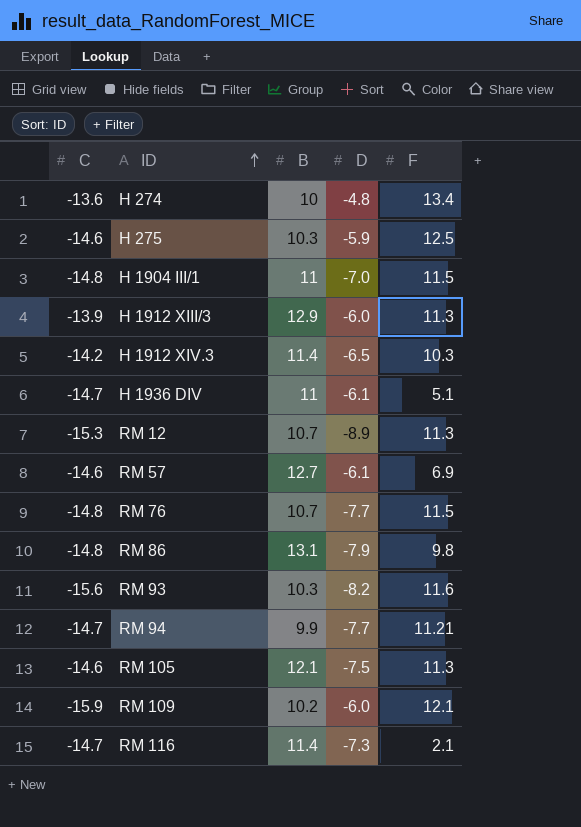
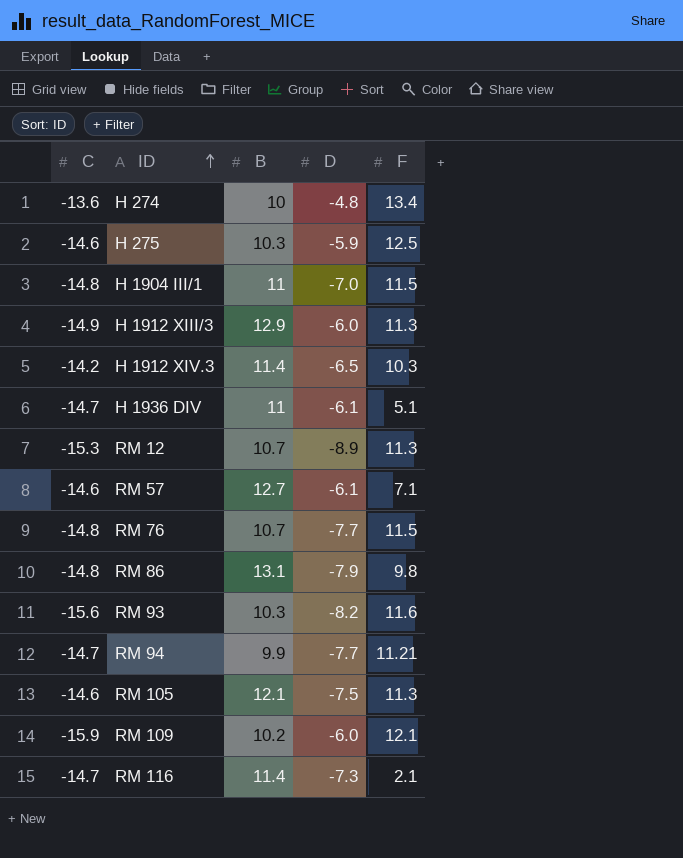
H 1912 XIII/3 | C: -13.9 -> -14.9
RM 57 | F: 6.9 -> 7.1

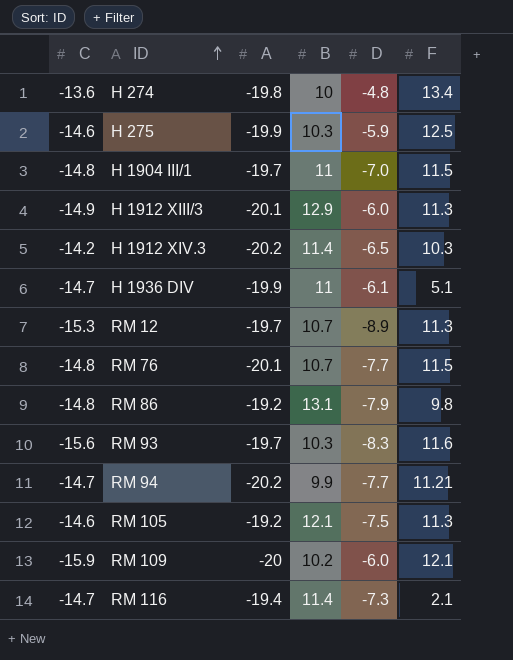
column A | position: none -> 3
row RM 57: -14.6 | 12.7 | -6.1 | 7.1 -> none
RM 93 | D: -8.2 -> -8.3

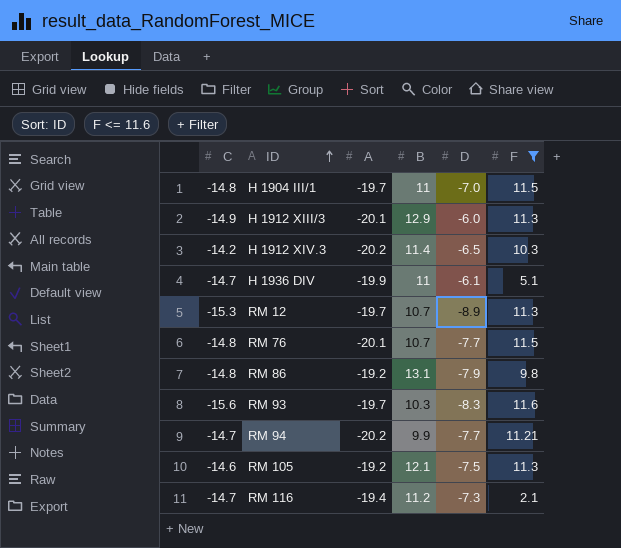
filter: none -> F <= 11.6
RM 116 | B: 11.4 -> 11.2

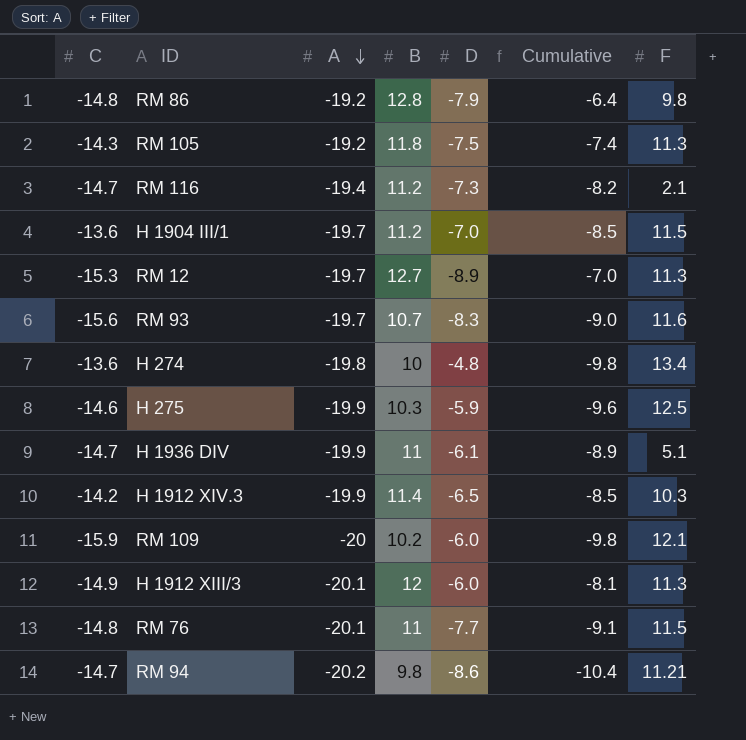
filter: F <= 11.6 -> none
row order: ID ascending -> A descending
column Cumulative | formula: none -> [A] + [B]
RM 86 | B: 13.1 -> 12.8
RM 105 | C: -14.6 -> -14.3
RM 105 | B: 12.1 -> 11.8
H 1904 III/1 | C: -14.8 -> -13.6
H 1904 III/1 | B: 11 -> 11.2
RM 12 | B: 10.7 -> 12.7
RM 93 | B: 10.3 -> 10.7
H 1912 XIV.3 | A: -20.2 -> -19.9
H 1912 XIII/3 | B: 12.9 -> 12
RM 76 | B: 10.7 -> 11
RM 94 | B: 9.9 -> 9.8
RM 94 | D: -7.7 -> -8.6

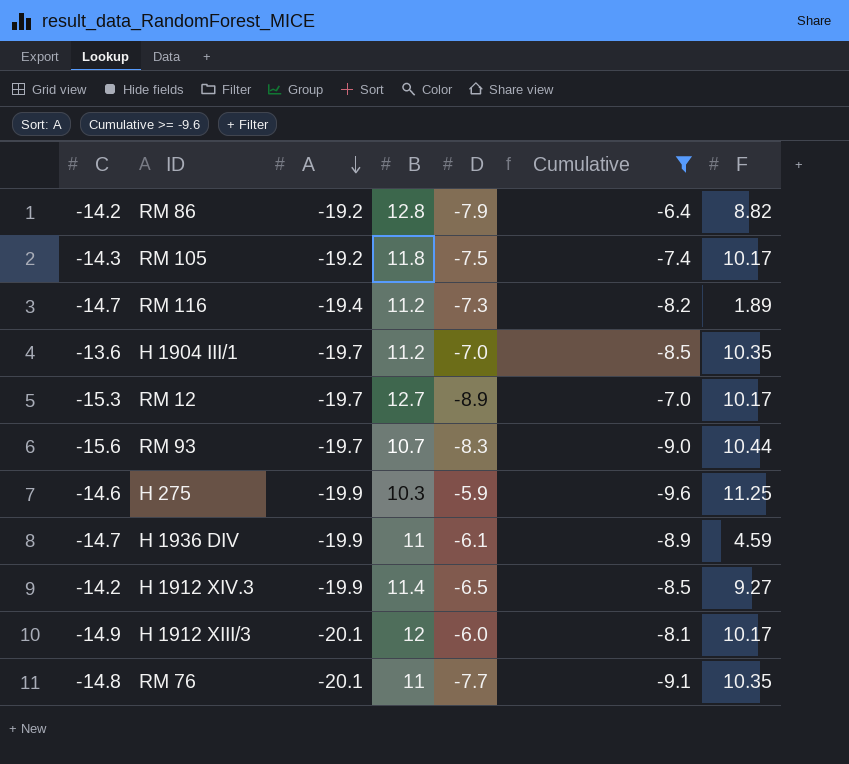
filter: none -> Cumulative >= -9.6
RM 86 | C: -14.8 -> -14.2
RM 86 | F: 9.8 -> 8.82
RM 105 | F: 11.3 -> 10.17
RM 116 | F: 2.1 -> 1.89
H 1904 III/1 | F: 11.5 -> 10.35
RM 12 | F: 11.3 -> 10.17
RM 93 | F: 11.6 -> 10.44
H 275 | F: 12.5 -> 11.25
H 1936 DIV | F: 5.1 -> 4.59
H 1912 XIV.3 | F: 10.3 -> 9.27
H 1912 XIII/3 | F: 11.3 -> 10.17
RM 76 | F: 11.5 -> 10.35

